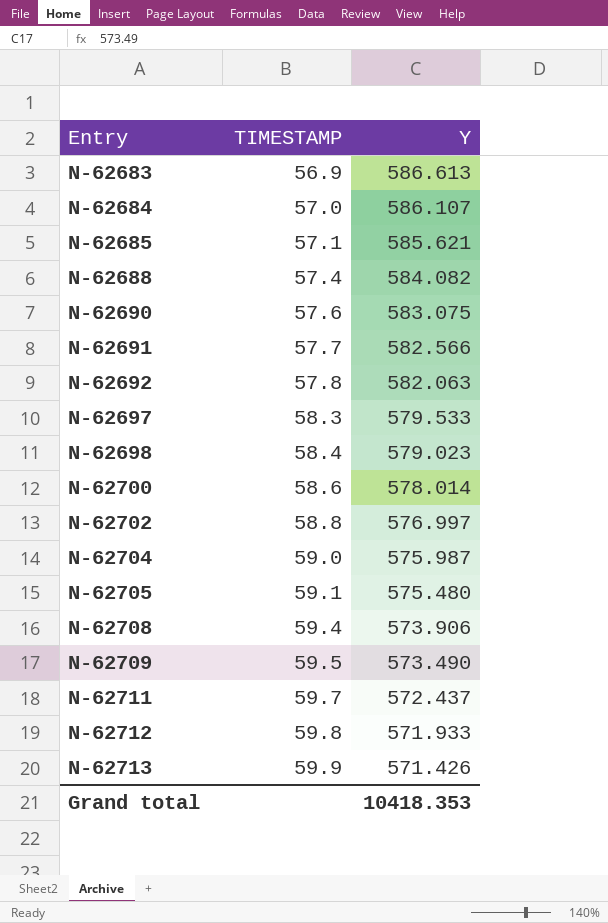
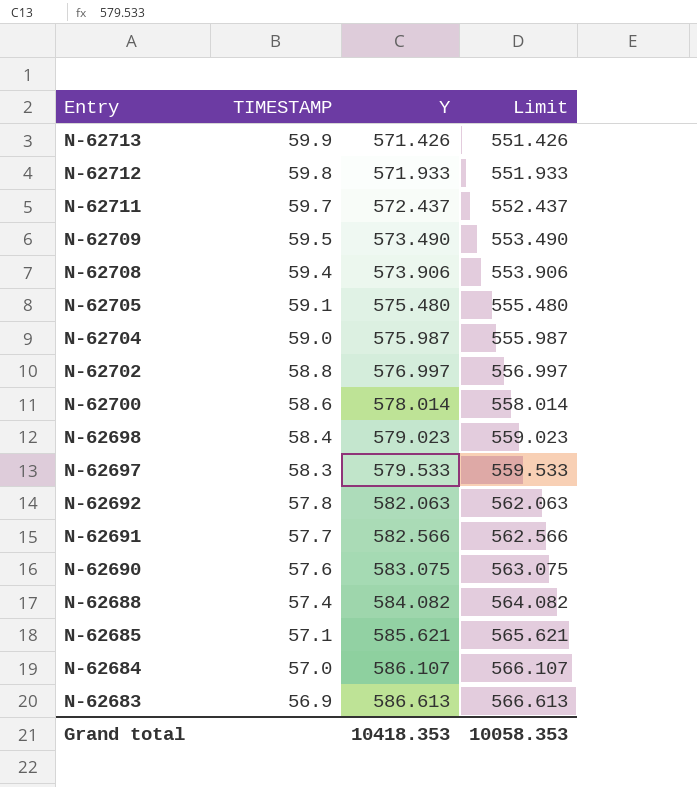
row order: Entry ascending -> Entry descending
column Limit | formula: none -> [Y] - 20

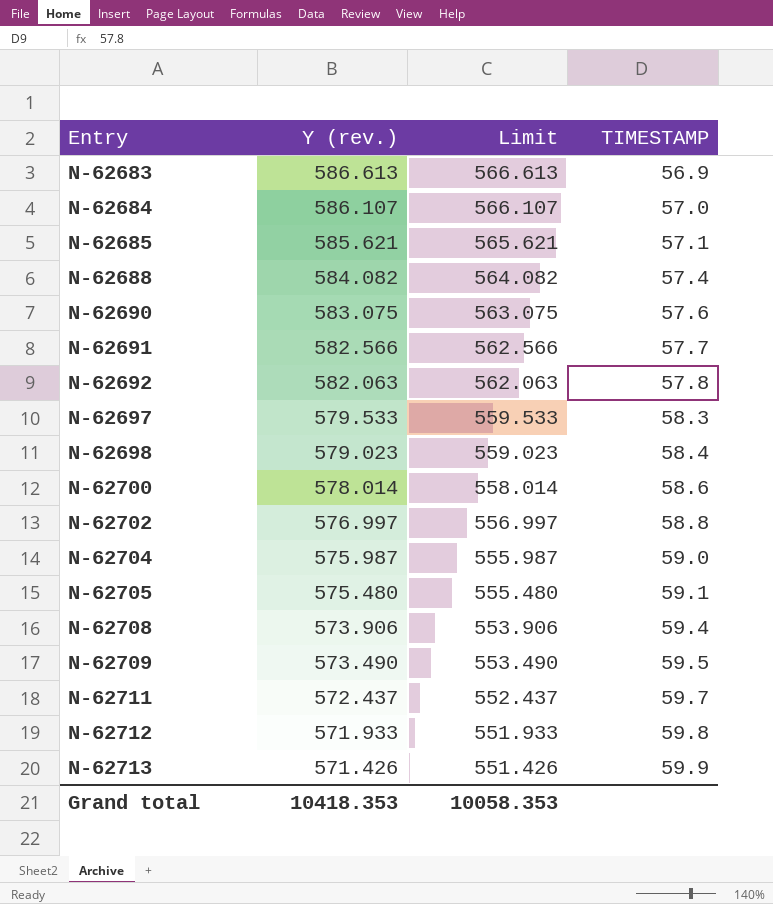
row order: Entry descending -> Entry ascending
column name: Y -> Y (rev.)
column TIMESTAMP | position: 2 -> 4

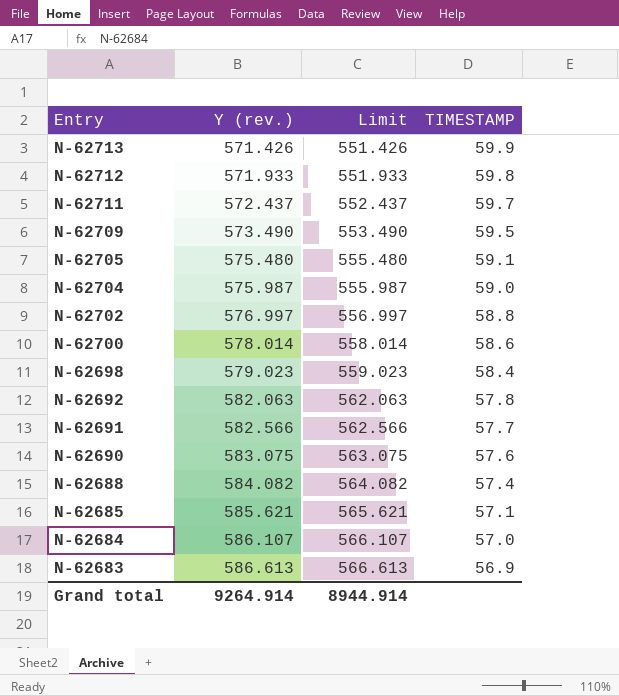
row order: Entry ascending -> Entry descending
row N-62697: 579.533 | 559.533 | 58.3 -> none
row N-62708: 573.906 | 553.906 | 59.4 -> none
Grand total | Y (rev.): 10418.353 -> 9264.914
Grand total | Limit: 10058.353 -> 8944.914

